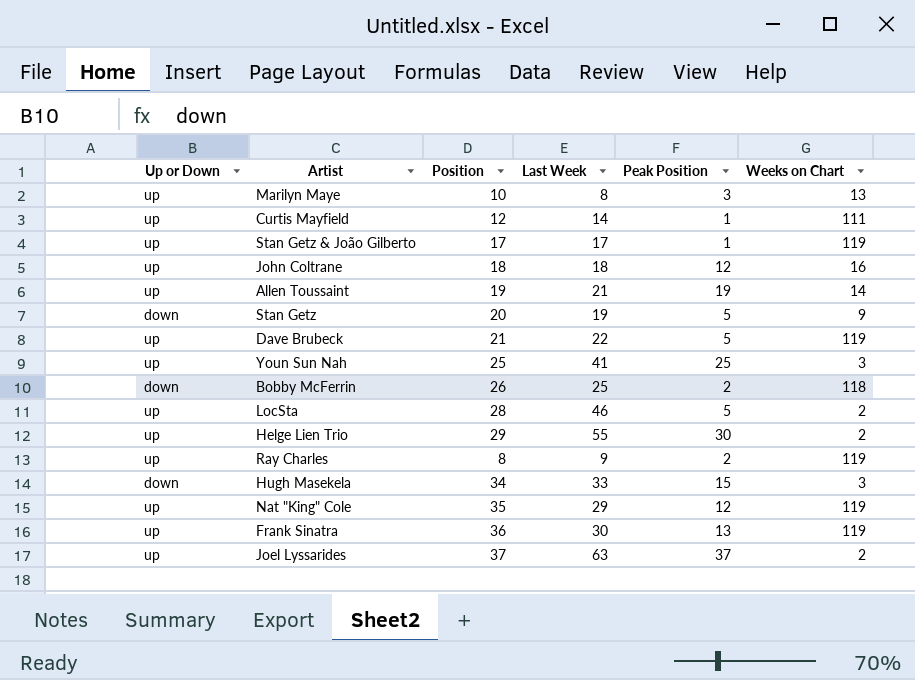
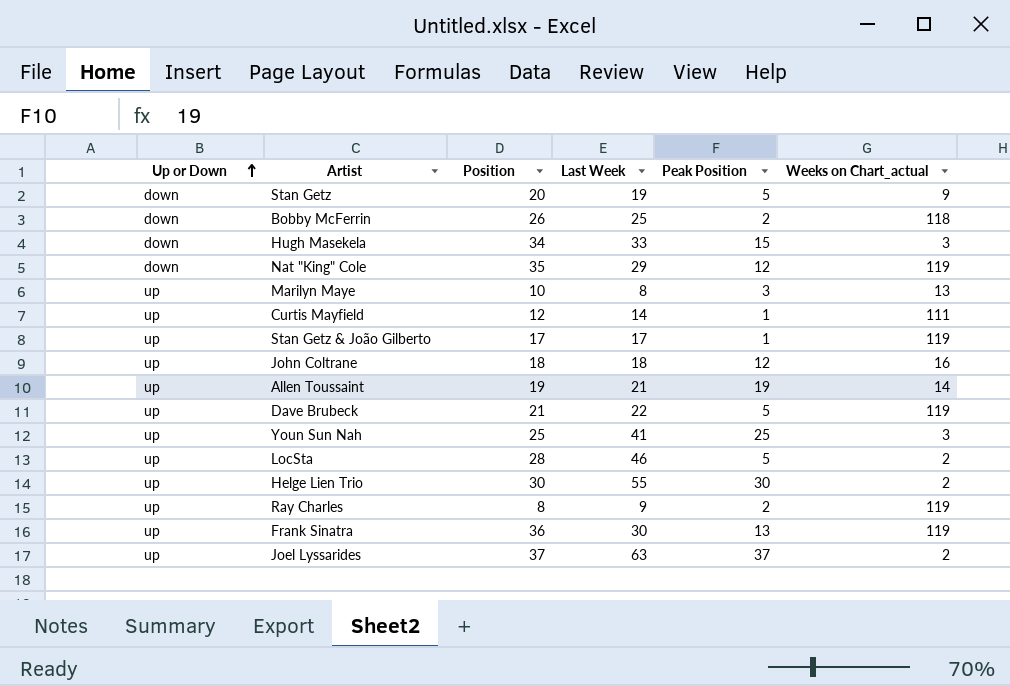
row order: none -> Up or Down ascending
column name: Weeks on Chart -> Weeks on Chart_actual
Nat "King" Cole | Up or Down: up -> down
Helge Lien Trio | Position: 29 -> 30

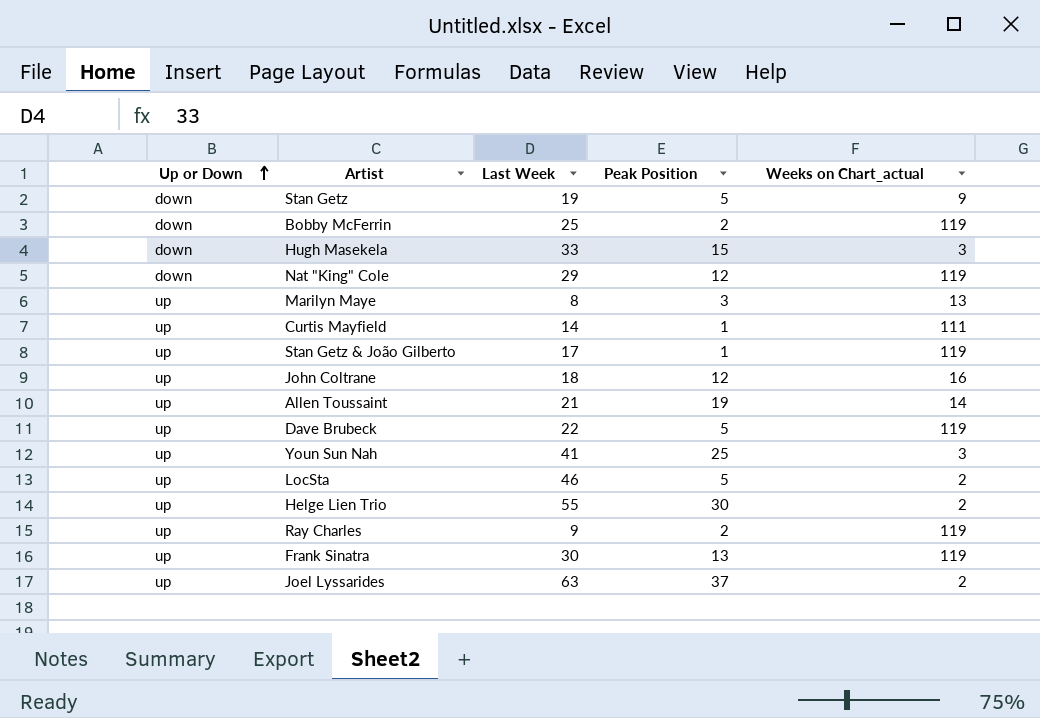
column Position | position: 3 -> none
Bobby McFerrin | Weeks on Chart_actual: 118 -> 119

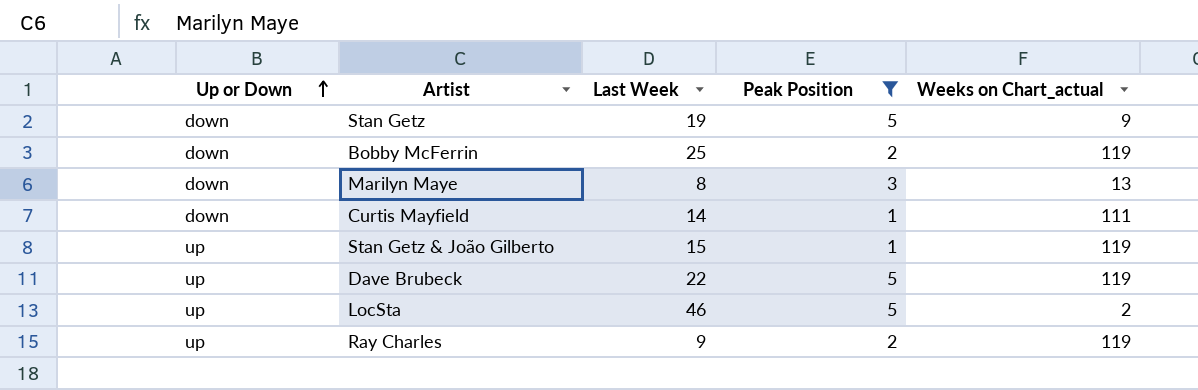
filter: none -> Peak Position <= 5
Marilyn Maye | Up or Down: up -> down
Curtis Mayfield | Up or Down: up -> down
Stan Getz & João Gilberto | Last Week: 17 -> 15

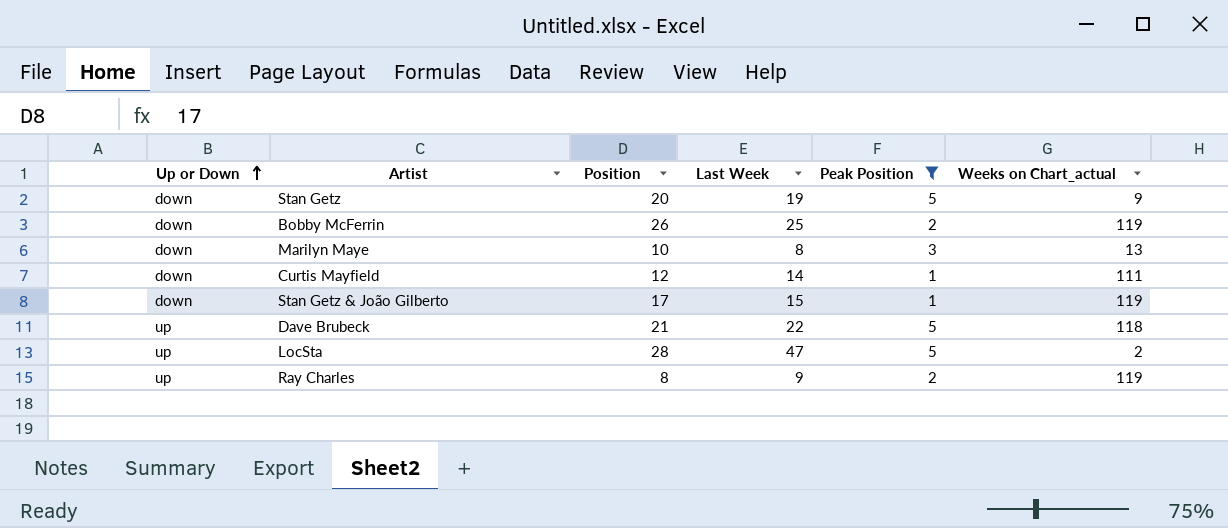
column Position | position: none -> 3
Stan Getz & João Gilberto | Up or Down: up -> down
Dave Brubeck | Weeks on Chart_actual: 119 -> 118
LocSta | Last Week: 46 -> 47

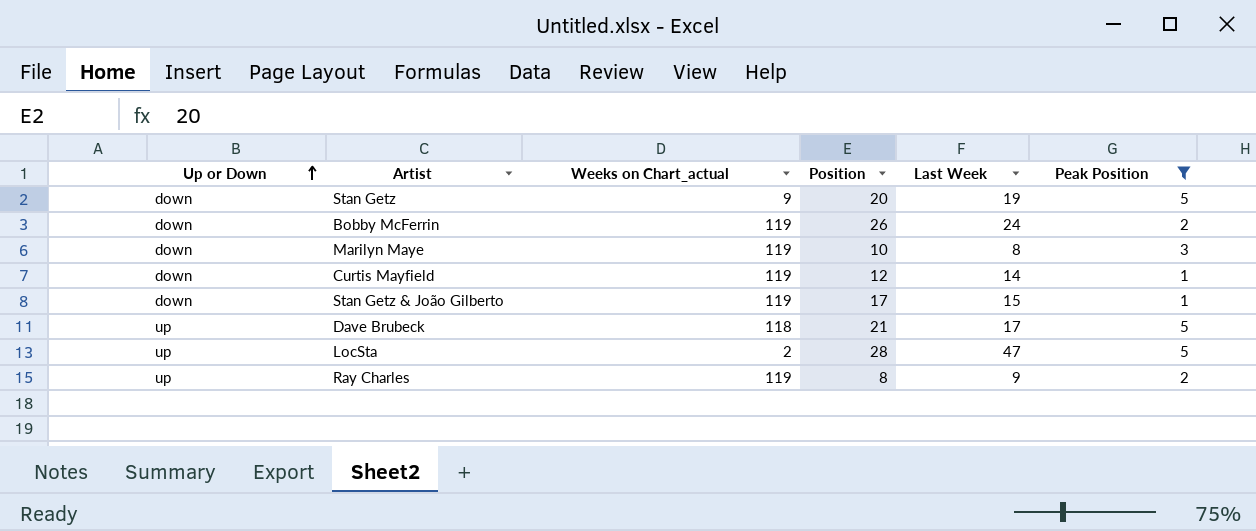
column Weeks on Chart_actual | position: 6 -> 3
Bobby McFerrin | Last Week: 25 -> 24
Marilyn Maye | Weeks on Chart_actual: 13 -> 119
Curtis Mayfield | Weeks on Chart_actual: 111 -> 119
Dave Brubeck | Last Week: 22 -> 17

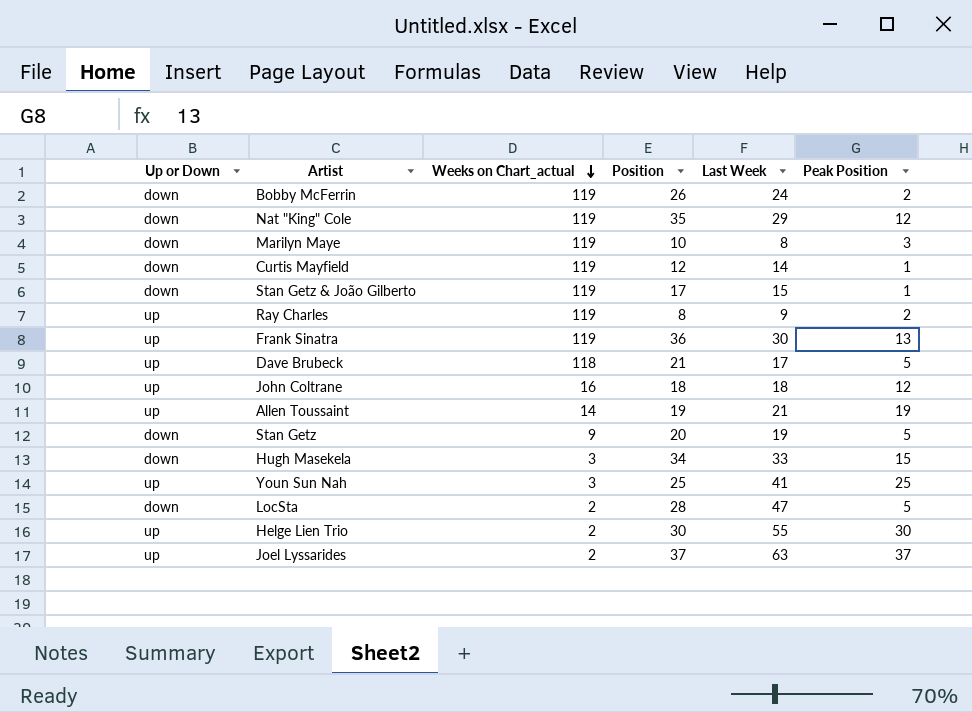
filter: Peak Position <= 5 -> none
row order: Up or Down ascending -> Weeks on Chart_actual descending
LocSta | Up or Down: up -> down

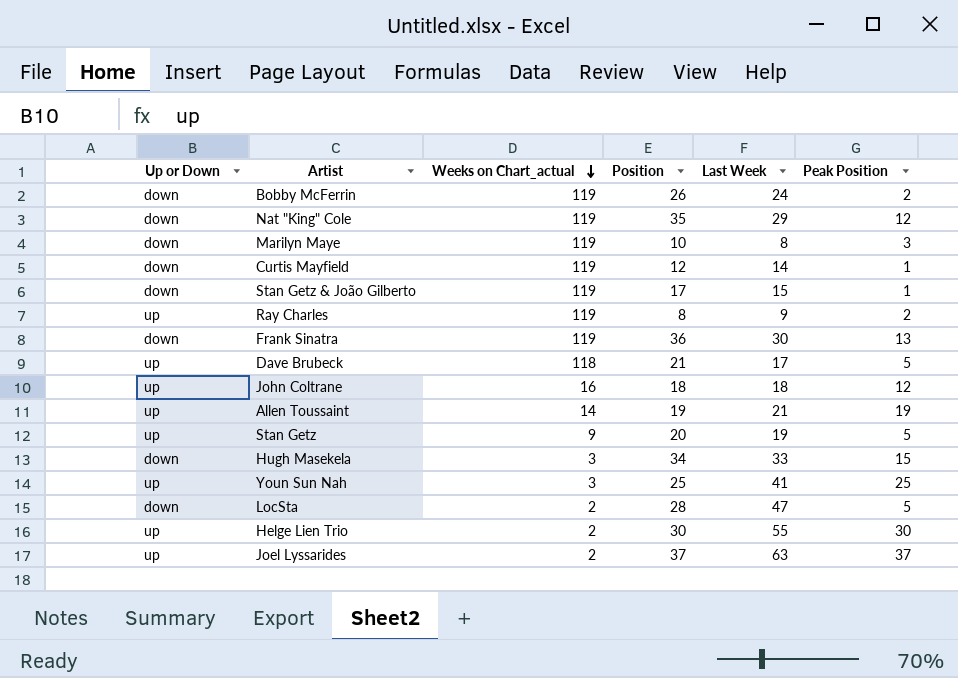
Frank Sinatra | Up or Down: up -> down
Stan Getz | Up or Down: down -> up

